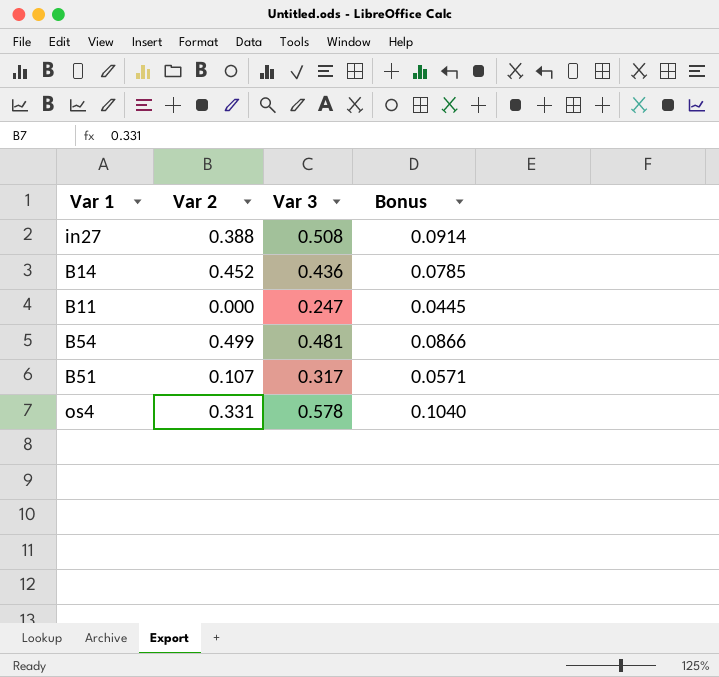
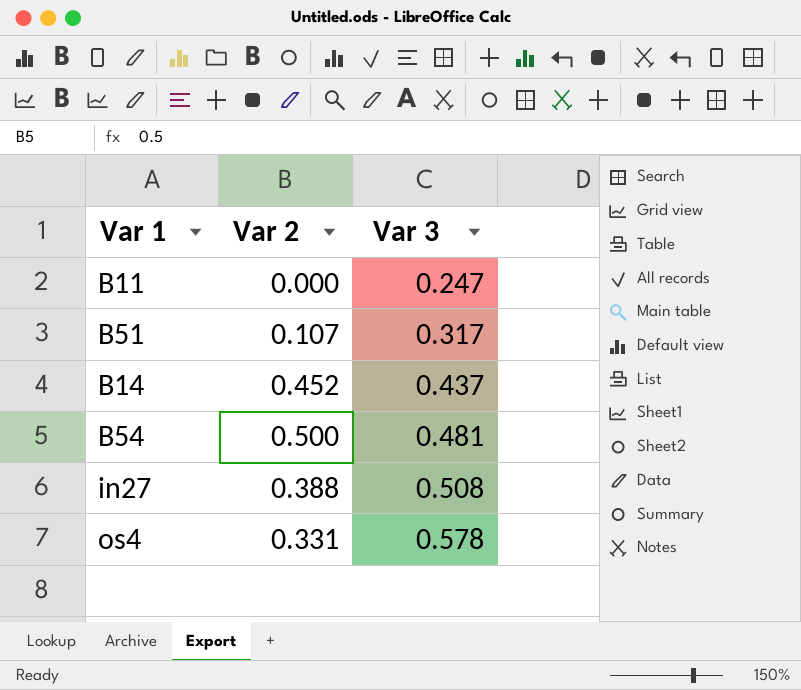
row order: none -> Var 3 ascending
column Bonus | formula: [Var 3] * 0.18 -> none
B14 | Var 3: 0.436 -> 0.437
B54 | Var 2: 0.499 -> 0.500

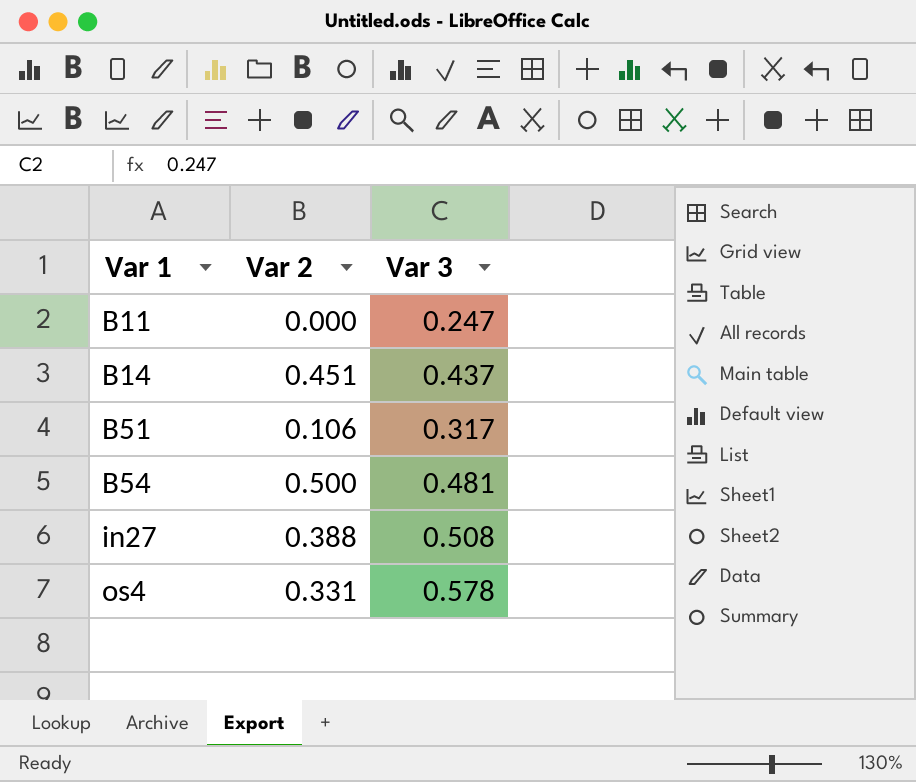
row order: Var 3 ascending -> Var 1 ascending
B14 | Var 2: 0.452 -> 0.451
B51 | Var 2: 0.107 -> 0.106

